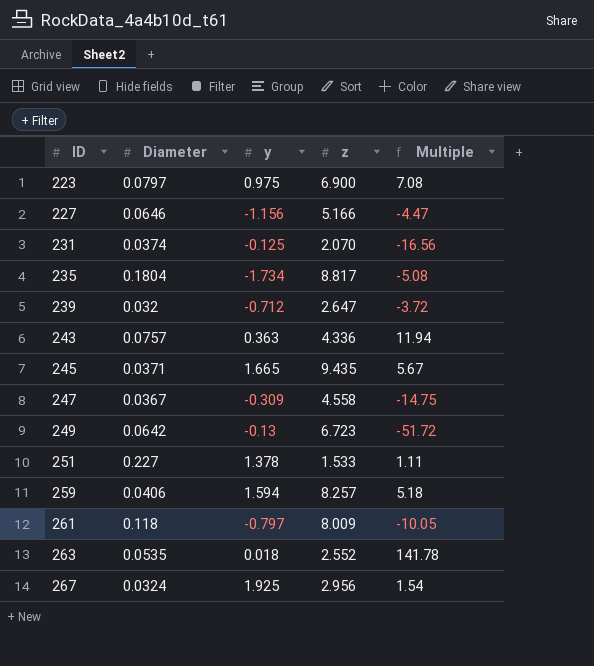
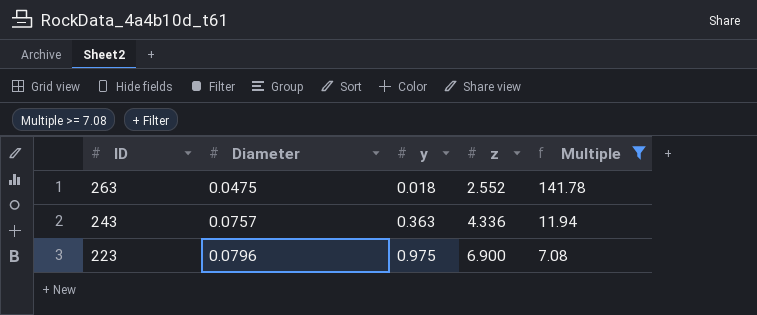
filter: none -> Multiple >= 7.08
row order: ID ascending -> ID descending
263 | Diameter: 0.0535 -> 0.0475
223 | Diameter: 0.0797 -> 0.0796

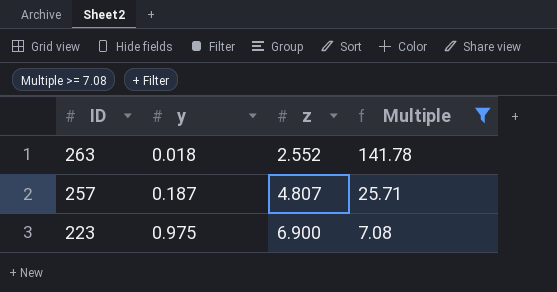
column Diameter | position: 2 -> none
row 243: 0.0757 | 0.363 | 4.336 | 11.94 -> none
row 257: none -> 0.187 | 4.807 | 25.71

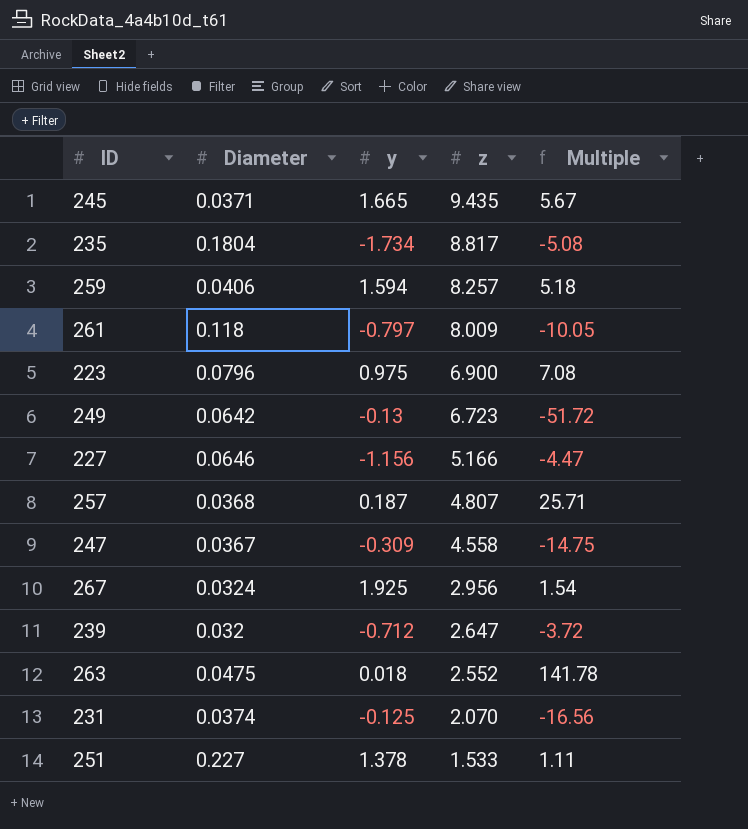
filter: Multiple >= 7.08 -> none
row order: ID descending -> z descending
column Diameter | position: none -> 2

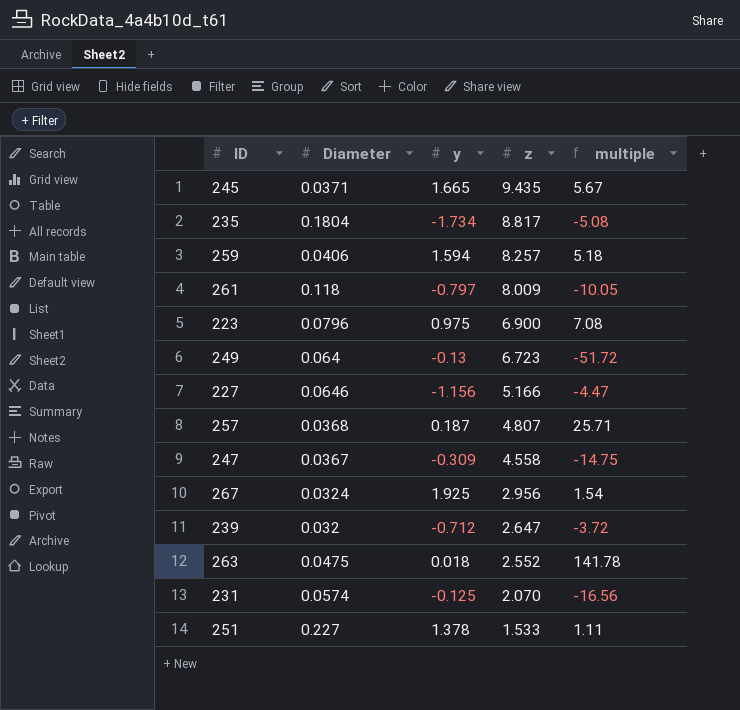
column name: Multiple -> multiple
249 | Diameter: 0.0642 -> 0.064
231 | Diameter: 0.0374 -> 0.0574

